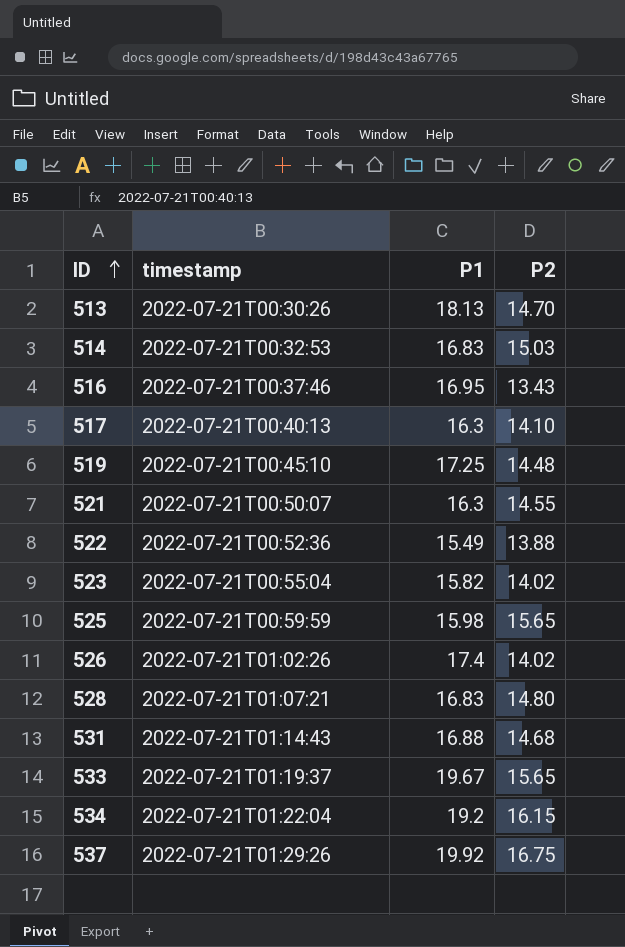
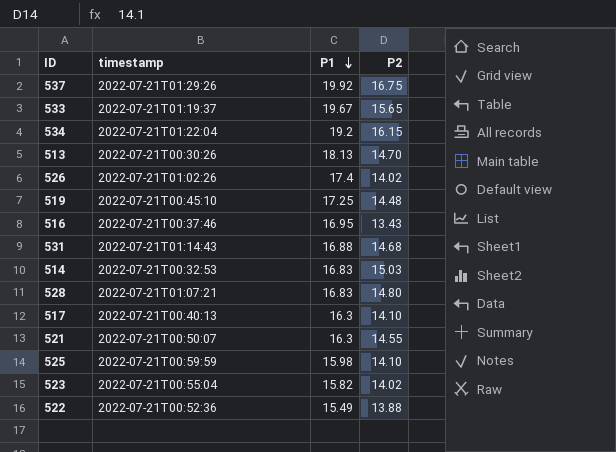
row order: ID ascending -> P1 descending
525 | P2: 15.65 -> 14.10

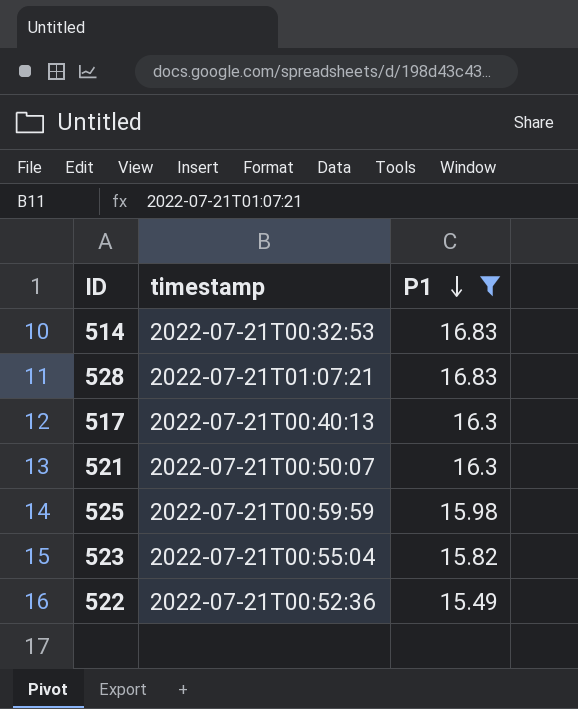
filter: none -> P1 <= 16.83
column P2 | position: 4 -> none

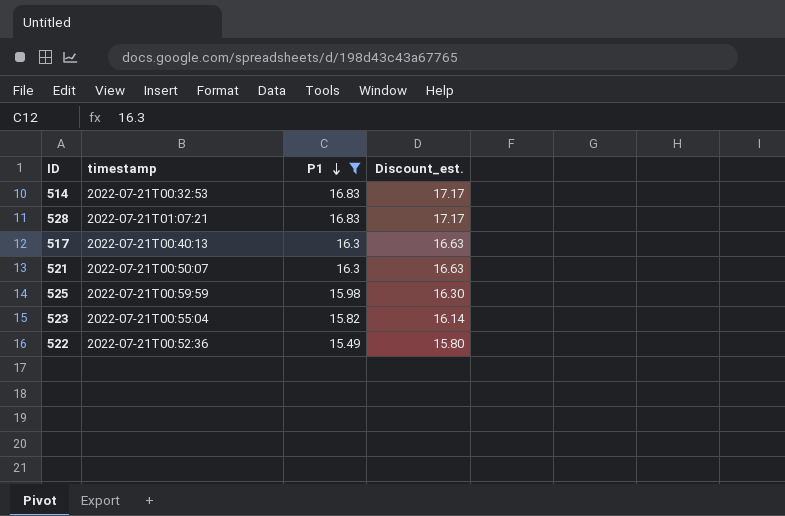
column Discount_est. | formula: none -> [P1] * 1.02

